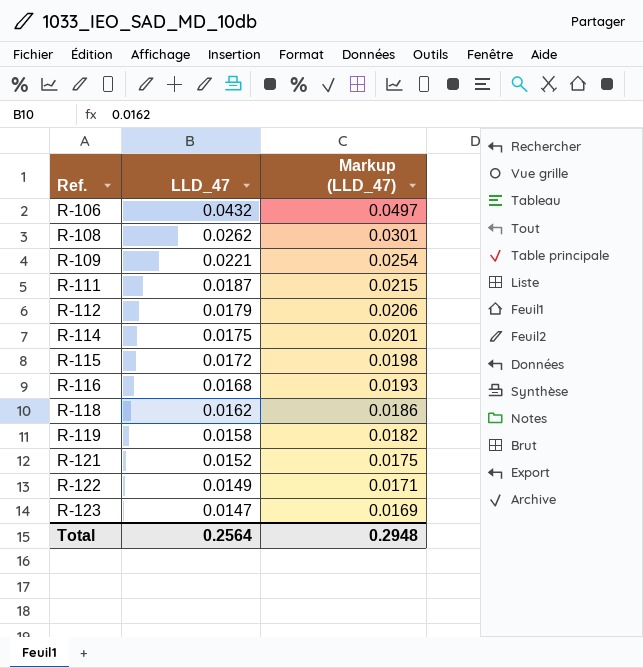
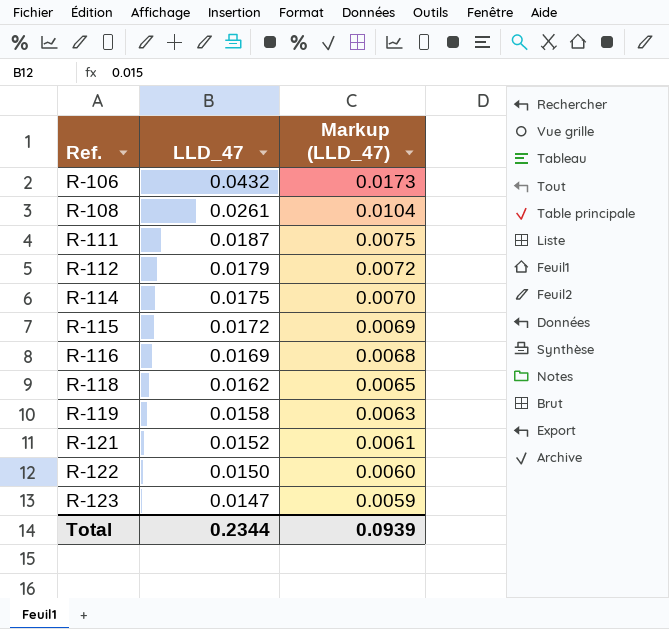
column Markup (LLD_47) | formula: [LLD_47] * 1.15 -> [LLD_47] * 0.4
row R-109: 0.0221 | 0.0254 -> none
R-108 | LLD_47: 0.0262 -> 0.0261
R-116 | LLD_47: 0.0168 -> 0.0169
R-122 | LLD_47: 0.0149 -> 0.0150
Total | LLD_47: 0.2564 -> 0.2344
Total | Markup (LLD_47): 0.2948 -> 0.0939

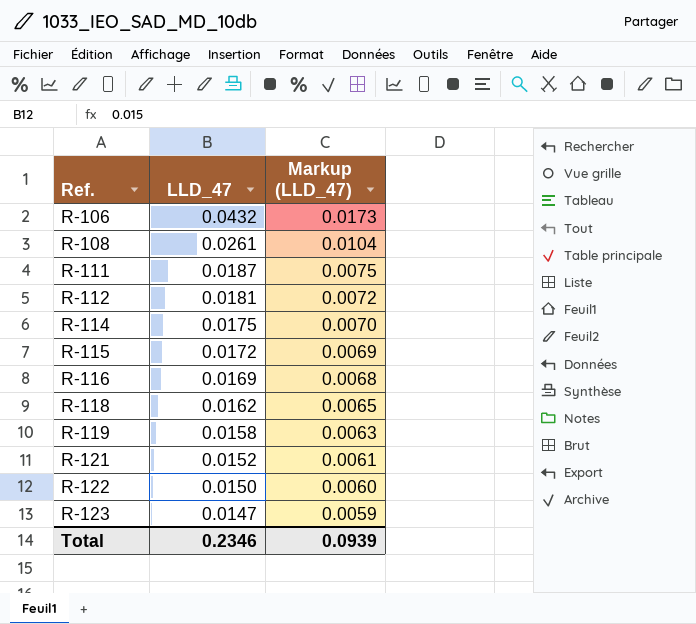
R-112 | LLD_47: 0.0179 -> 0.0181
Total | LLD_47: 0.2344 -> 0.2346

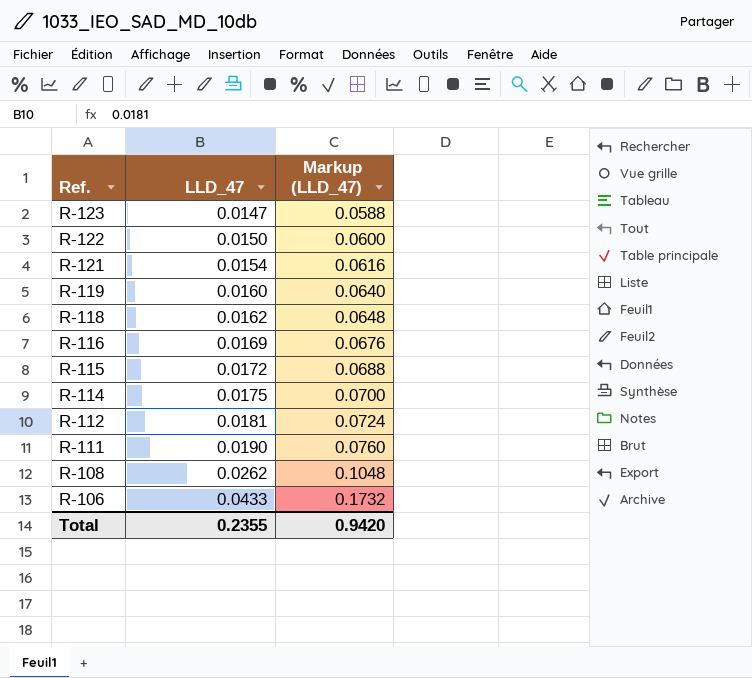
row order: Ref. ascending -> Ref. descending
column Markup (LLD_47) | formula: [LLD_47] * 0.4 -> [LLD_47] * 4
R-121 | LLD_47: 0.0152 -> 0.0154
R-119 | LLD_47: 0.0158 -> 0.0160
R-111 | LLD_47: 0.0187 -> 0.0190
R-108 | LLD_47: 0.0261 -> 0.0262
R-106 | LLD_47: 0.0432 -> 0.0433
Total | LLD_47: 0.2346 -> 0.2355
Total | Markup (LLD_47): 0.0939 -> 0.9420

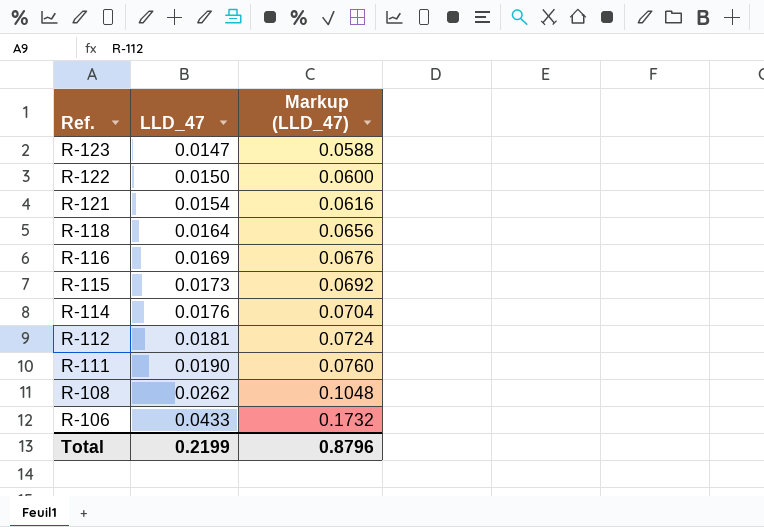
row R-119: 0.0160 | 0.0640 -> none
R-118 | LLD_47: 0.0162 -> 0.0164
R-118 | Markup (LLD_47): 0.0648 -> 0.0656
R-115 | LLD_47: 0.0172 -> 0.0173
R-115 | Markup (LLD_47): 0.0688 -> 0.0692
R-114 | LLD_47: 0.0175 -> 0.0176
R-114 | Markup (LLD_47): 0.0700 -> 0.0704
Total | LLD_47: 0.2355 -> 0.2199
Total | Markup (LLD_47): 0.9420 -> 0.8796

